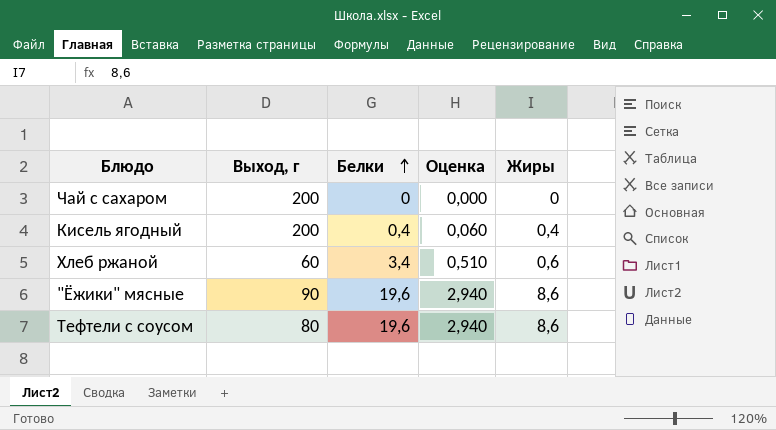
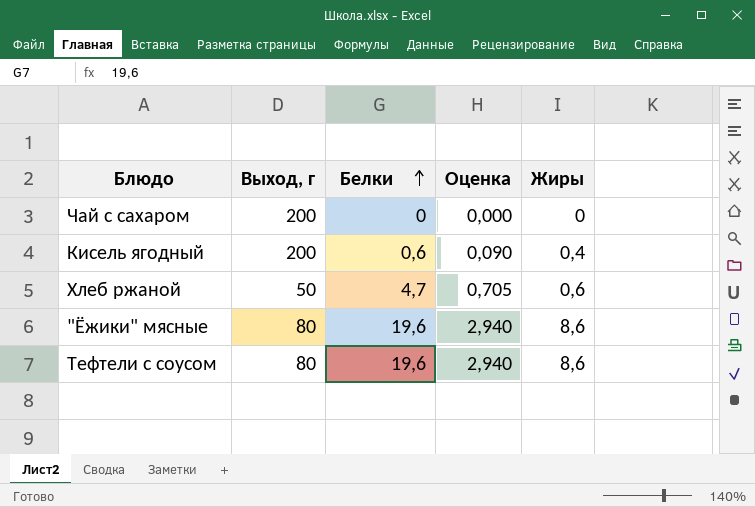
Кисель ягодный | Белки: 0,4 -> 0,6
Кисель ягодный | Оценка: 0,060 -> 0,090
Хлеб ржаной | Выход, г: 60 -> 50
Хлеб ржаной | Белки: 3,4 -> 4,7
Хлеб ржаной | Оценка: 0,510 -> 0,705
"Ёжики" мясные | Выход, г: 90 -> 80

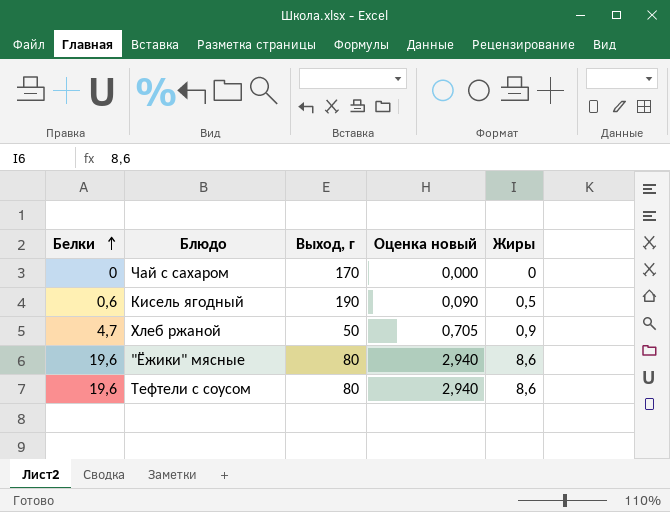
column Белки | position: 3 -> 1
column name: Оценка -> Оценка новый
Чай с сахаром | Выход, г: 200 -> 170
Кисель ягодный | Выход, г: 200 -> 190
Кисель ягодный | Жиры: 0,4 -> 0,5
Хлеб ржаной | Жиры: 0,6 -> 0,9

